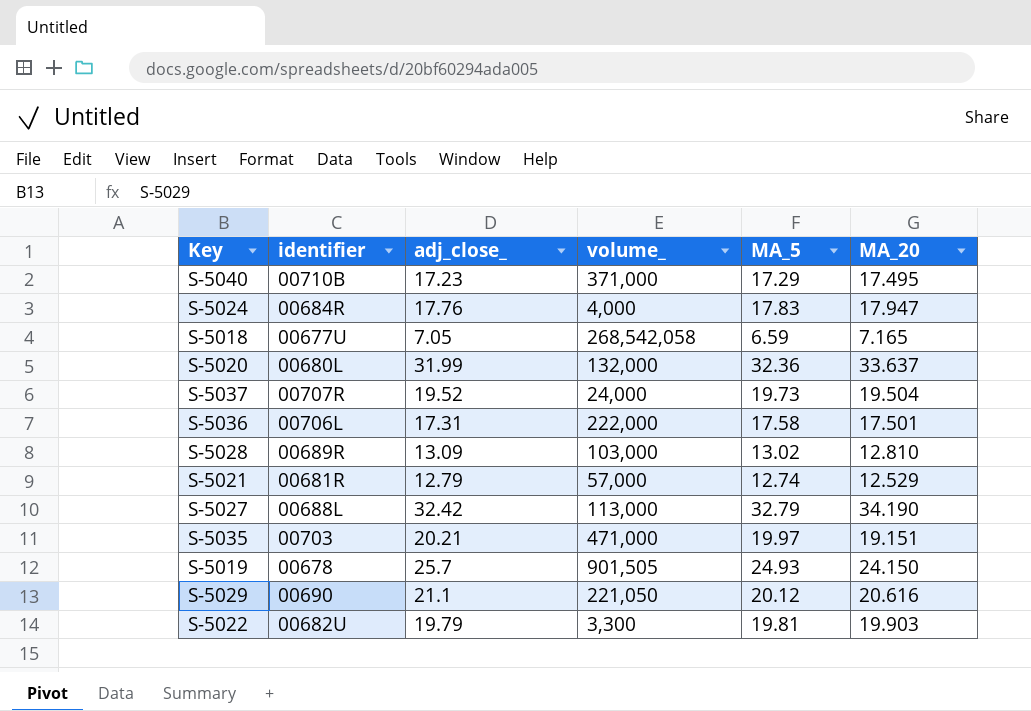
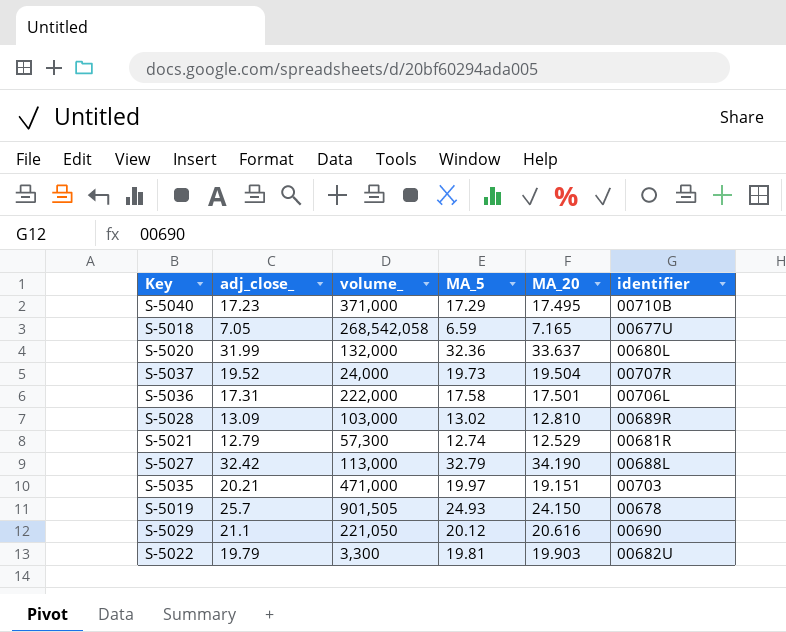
column identifier | position: 2 -> 6
row S-5024: 00684R | 17.76 | 4,000 | 17.83 | 17.947 -> none
S-5021 | volume_: 57,000 -> 57,300

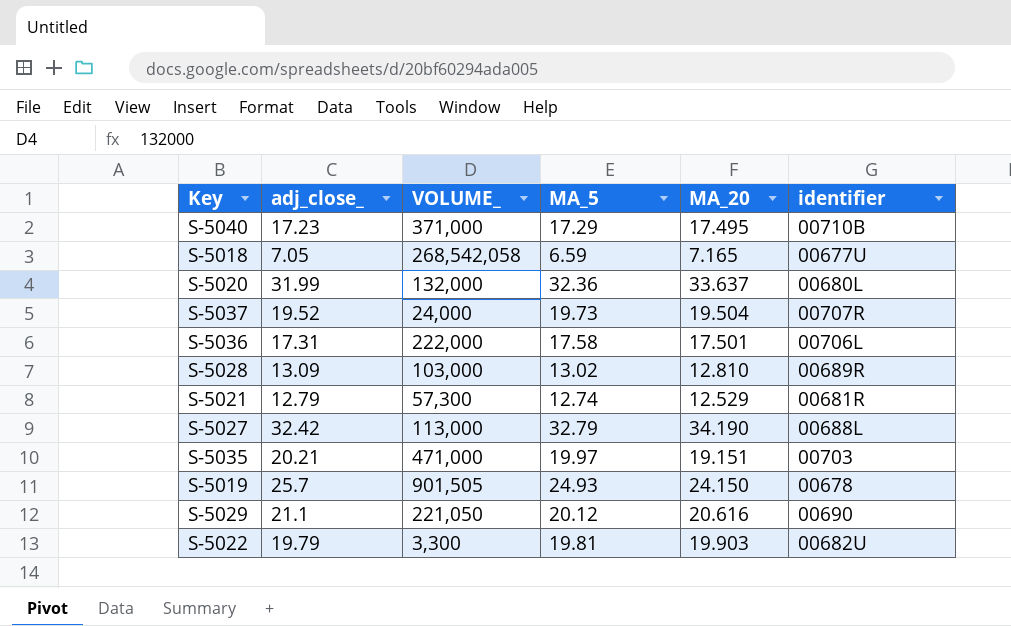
column name: volume_ -> VOLUME_

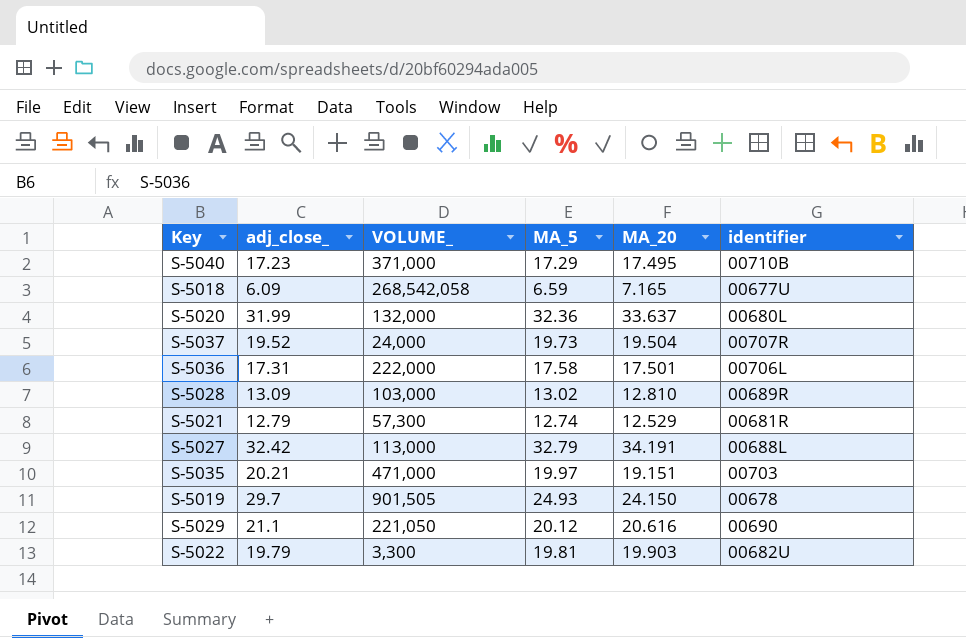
S-5018 | adj_close_: 7.05 -> 6.09
S-5027 | MA_20: 34.190 -> 34.191
S-5019 | adj_close_: 25.7 -> 29.7

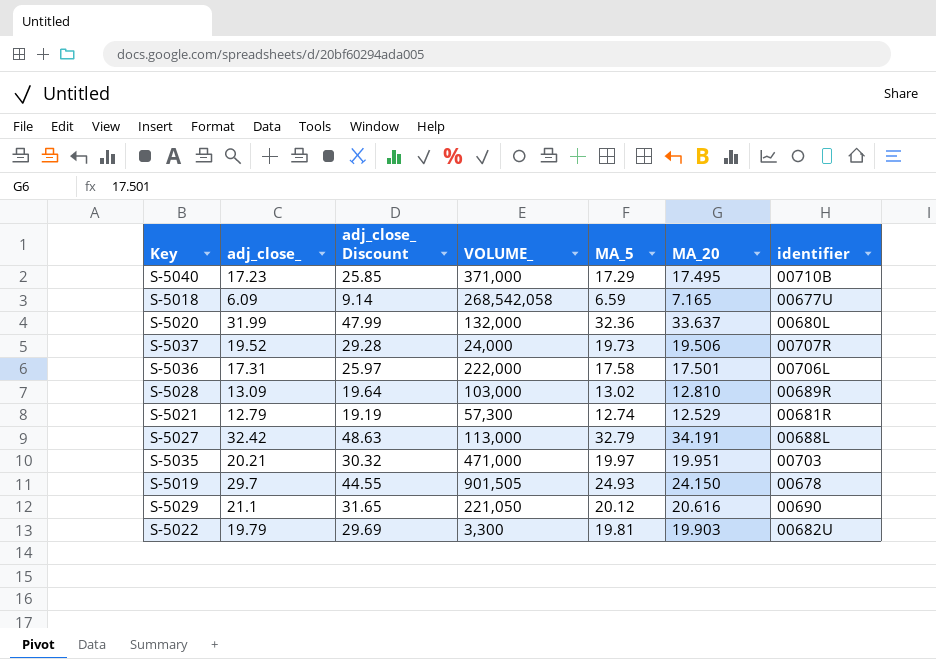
column adj_close_ Discount | formula: none -> [adj_close_] * 1.5
S-5037 | MA_20: 19.504 -> 19.506
S-5035 | MA_20: 19.151 -> 19.951

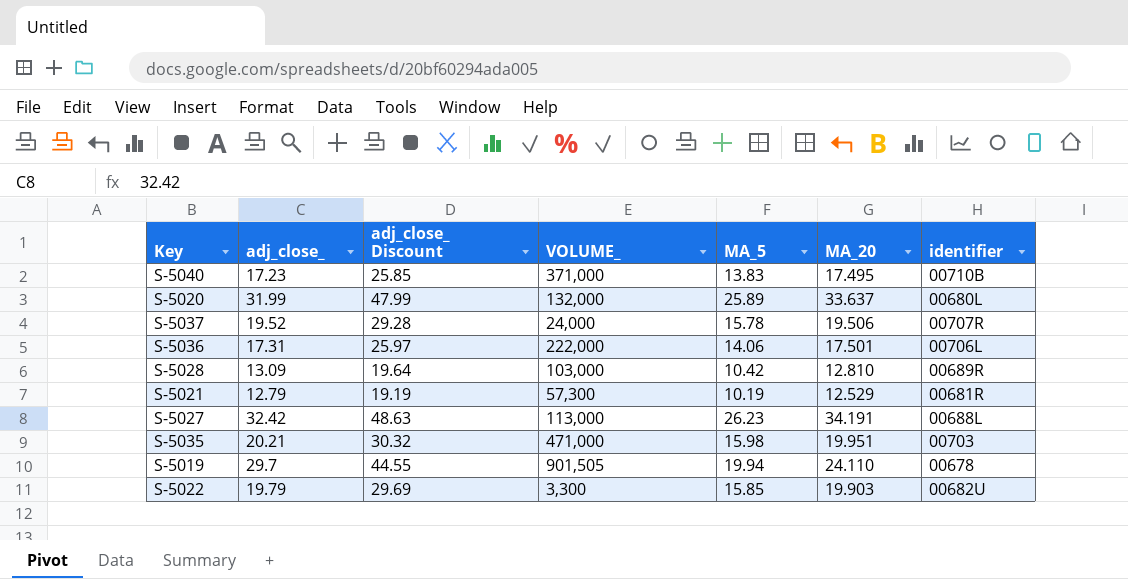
row S-5018: 6.09 | 9.14 | 268,542,058 | 6.59 | 7.165 | 00677U -> none
row S-5029: 21.1 | 31.65 | 221,050 | 20.12 | 20.616 | 00690 -> none
S-5040 | MA_5: 17.29 -> 13.83
S-5020 | MA_5: 32.36 -> 25.89
S-5037 | MA_5: 19.73 -> 15.78
S-5036 | MA_5: 17.58 -> 14.06
S-5028 | MA_5: 13.02 -> 10.42
S-5021 | MA_5: 12.74 -> 10.19
S-5027 | MA_5: 32.79 -> 26.23
S-5035 | MA_5: 19.97 -> 15.98
S-5019 | MA_5: 24.93 -> 19.94
S-5019 | MA_20: 24.150 -> 24.110
S-5022 | MA_5: 19.81 -> 15.85

